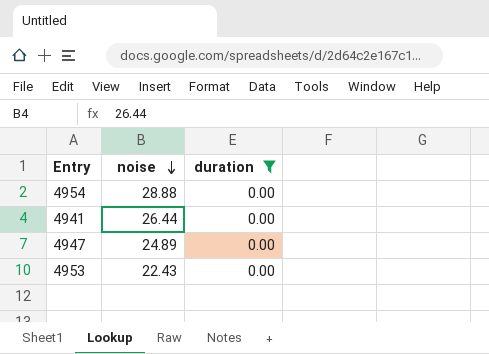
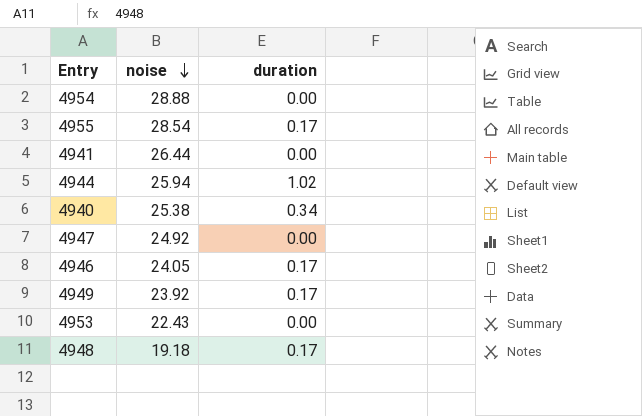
filter: duration = 0.00 -> none
4947 | noise: 24.89 -> 24.92

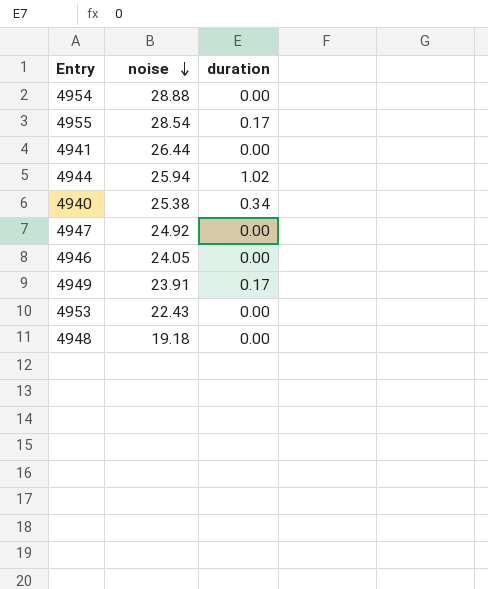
4946 | duration: 0.17 -> 0.00
4949 | noise: 23.92 -> 23.91
4948 | duration: 0.17 -> 0.00

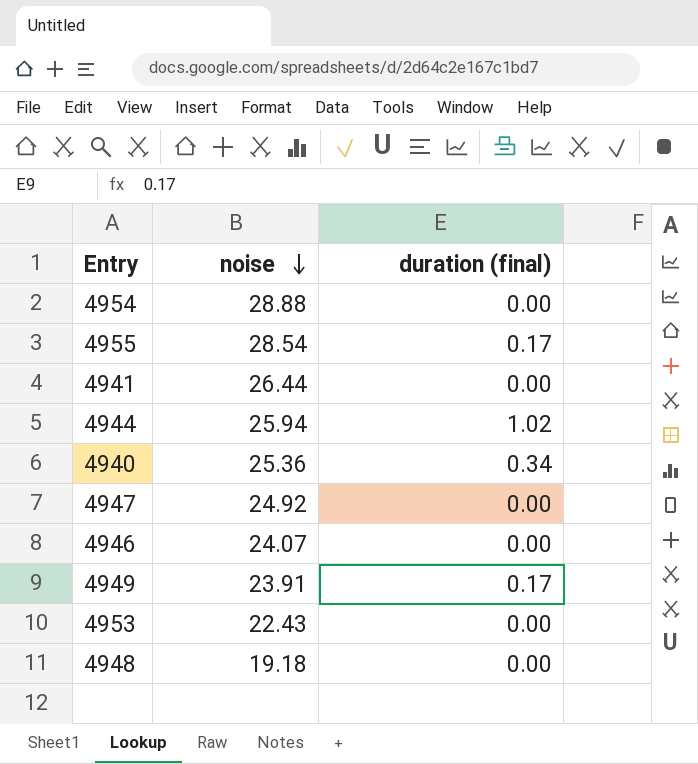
column name: duration -> duration (final)
4940 | noise: 25.38 -> 25.36
4946 | noise: 24.05 -> 24.07

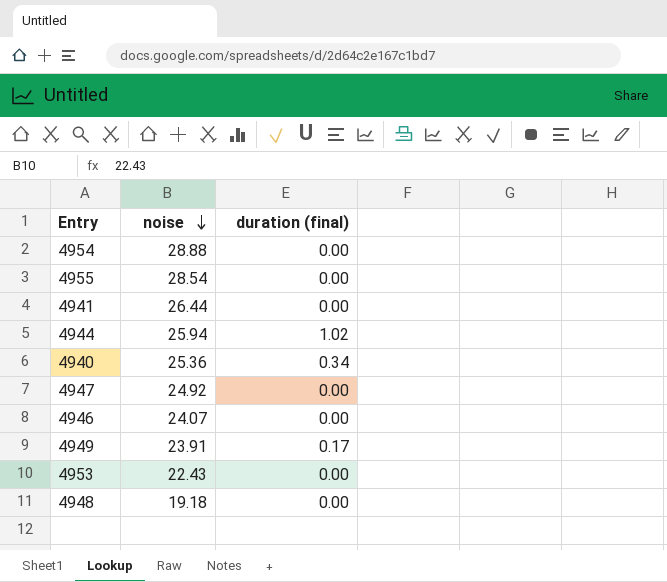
4955 | duration (final): 0.17 -> 0.00

